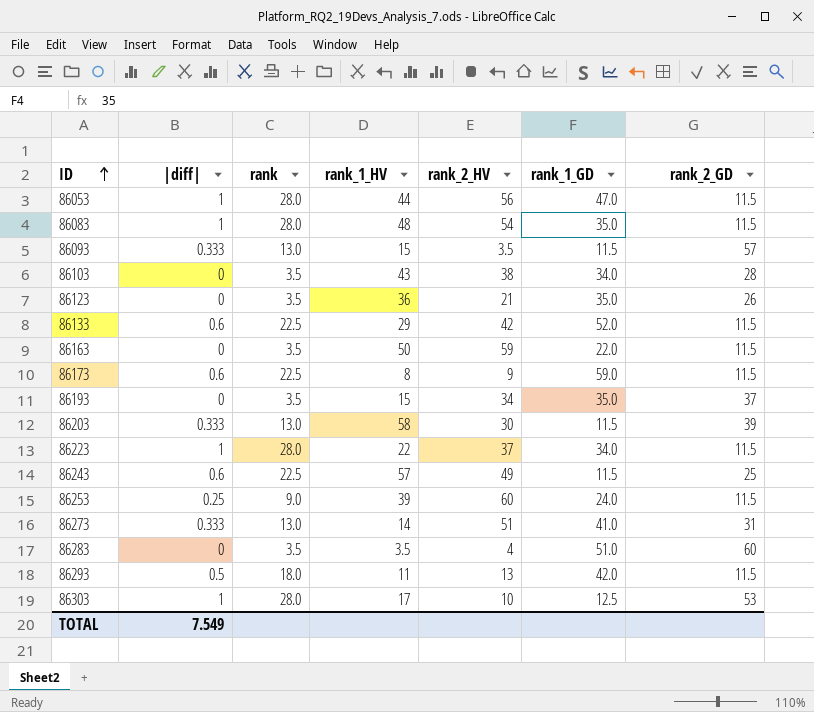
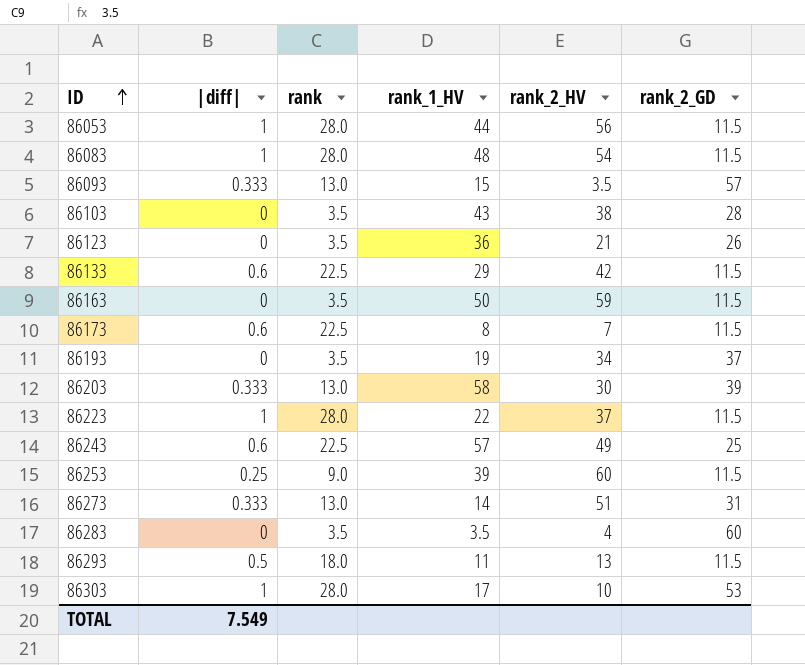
column rank_1_GD | position: 6 -> none
86173 | rank_2_HV: 9 -> 7
86193 | rank_1_HV: 15 -> 19

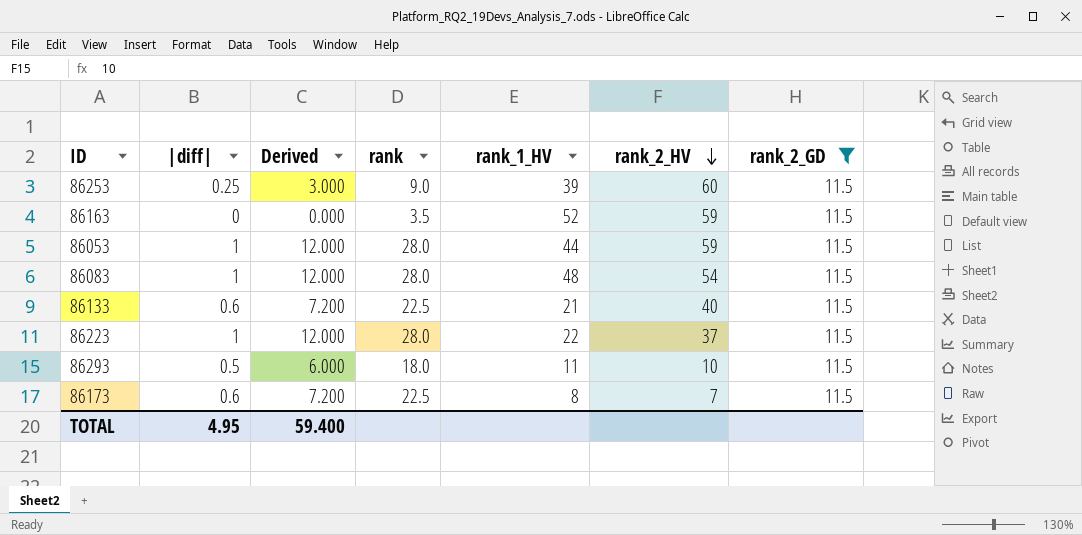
filter: none -> rank_2_GD = 11.5
row order: ID ascending -> rank_2_HV descending
column Derived | formula: none -> [|diff|] * 12
86163 | rank_1_HV: 50 -> 52
86053 | rank_2_HV: 56 -> 59
86133 | rank_1_HV: 29 -> 21
86133 | rank_2_HV: 42 -> 40
86293 | rank_2_HV: 13 -> 10
TOTAL | |diff|: 7.549 -> 4.95

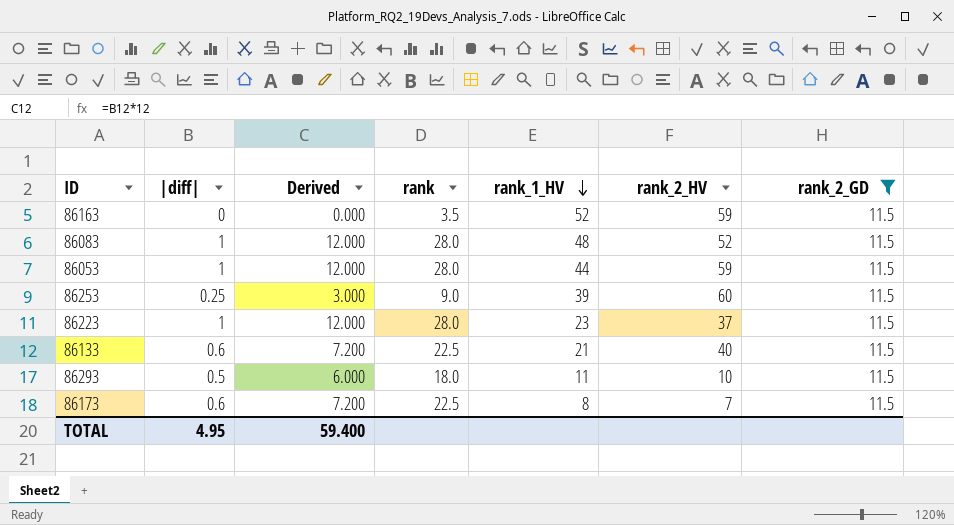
row order: rank_2_HV descending -> rank_1_HV descending
86083 | rank_2_HV: 54 -> 52
86223 | rank_1_HV: 22 -> 23

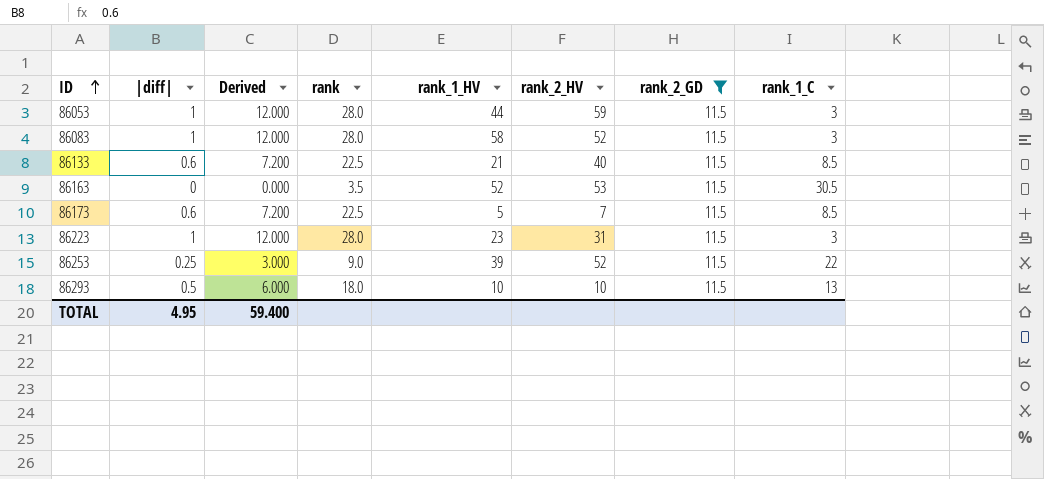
row order: rank_1_HV descending -> ID ascending
column rank_1_C | position: none -> 8
86083 | rank_1_HV: 48 -> 58
86163 | rank_2_HV: 59 -> 53
86173 | rank_1_HV: 8 -> 5
86223 | rank_2_HV: 37 -> 31
86253 | rank_2_HV: 60 -> 52
86293 | rank_1_HV: 11 -> 10

